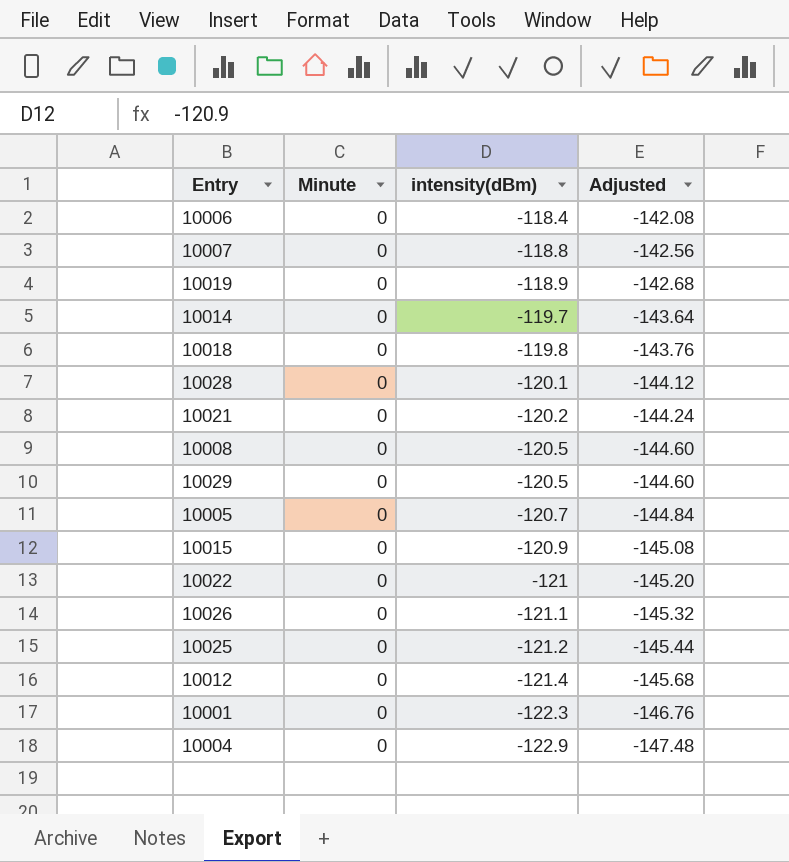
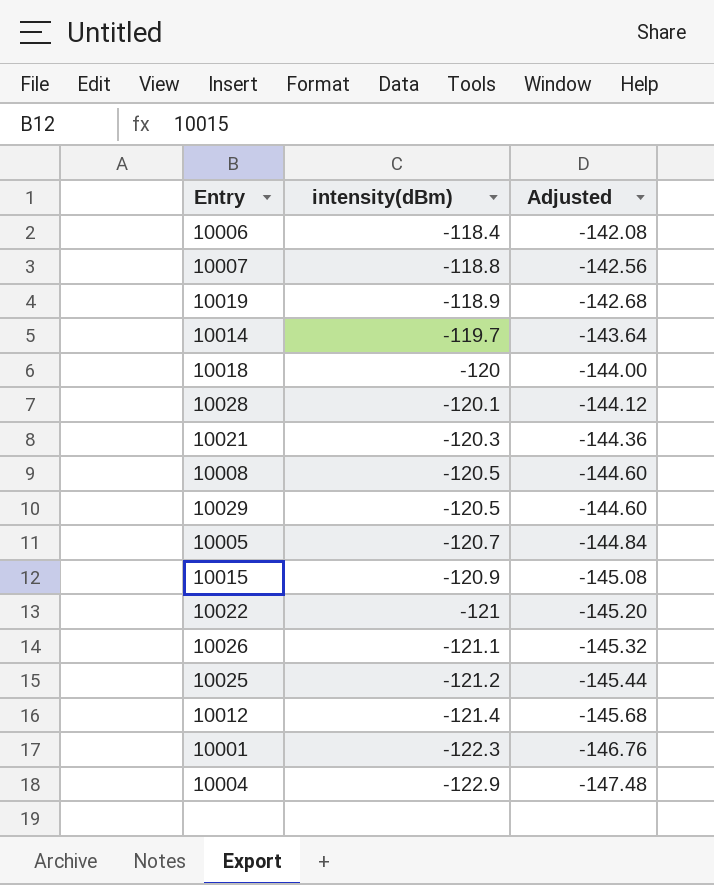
column Minute | position: 2 -> none
10018 | intensity(dBm): -119.8 -> -120
10018 | Adjusted: -143.76 -> -144.00
10021 | intensity(dBm): -120.2 -> -120.3
10021 | Adjusted: -144.24 -> -144.36

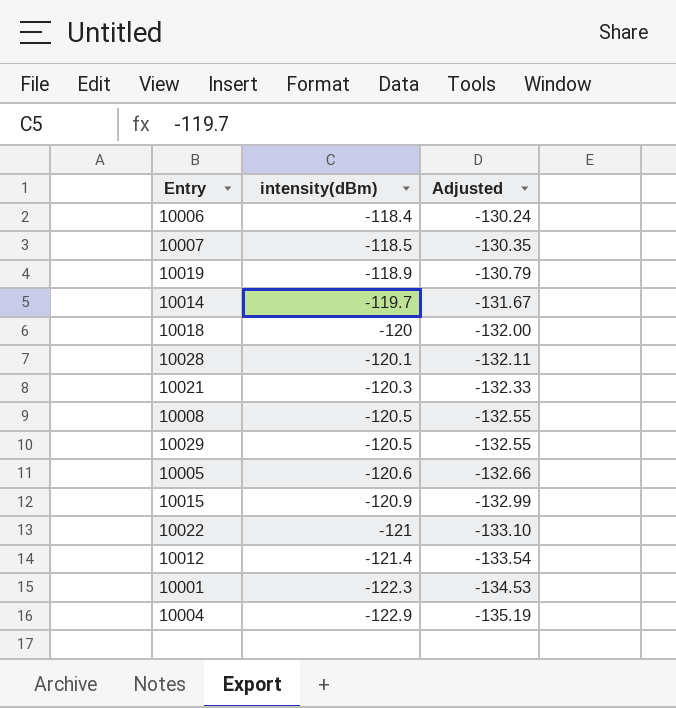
column Adjusted | formula: [intensity(dBm)] * 1.2 -> [intensity(dBm)] * 1.1
row 10026: -121.1 | -145.32 -> none
row 10025: -121.2 | -145.44 -> none
10007 | intensity(dBm): -118.8 -> -118.5
10005 | intensity(dBm): -120.7 -> -120.6

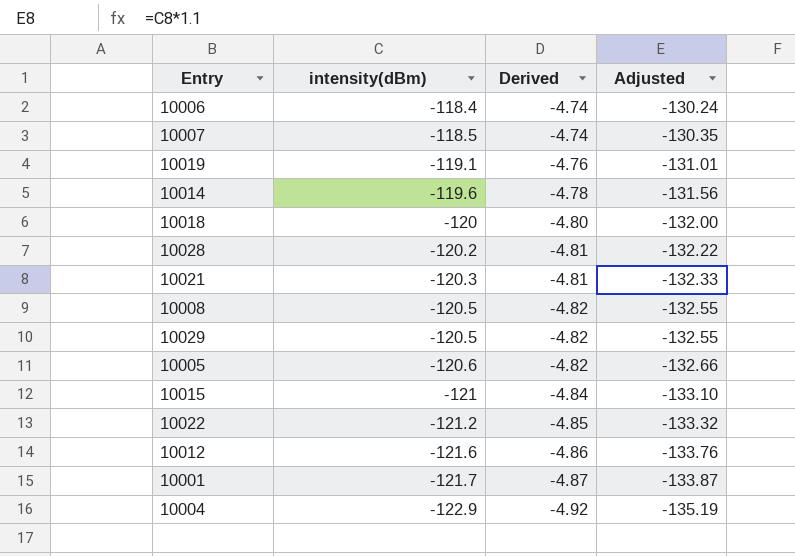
column Derived | formula: none -> [intensity(dBm)] * 0.04
10019 | intensity(dBm): -118.9 -> -119.1
10019 | Adjusted: -130.79 -> -131.01
10014 | intensity(dBm): -119.7 -> -119.6
10014 | Adjusted: -131.67 -> -131.56
10028 | intensity(dBm): -120.1 -> -120.2
10028 | Adjusted: -132.11 -> -132.22
10015 | intensity(dBm): -120.9 -> -121
10015 | Adjusted: -132.99 -> -133.10
10022 | intensity(dBm): -121 -> -121.2
10022 | Adjusted: -133.10 -> -133.32
10012 | intensity(dBm): -121.4 -> -121.6
10012 | Adjusted: -133.54 -> -133.76
10001 | intensity(dBm): -122.3 -> -121.7
10001 | Adjusted: -134.53 -> -133.87

